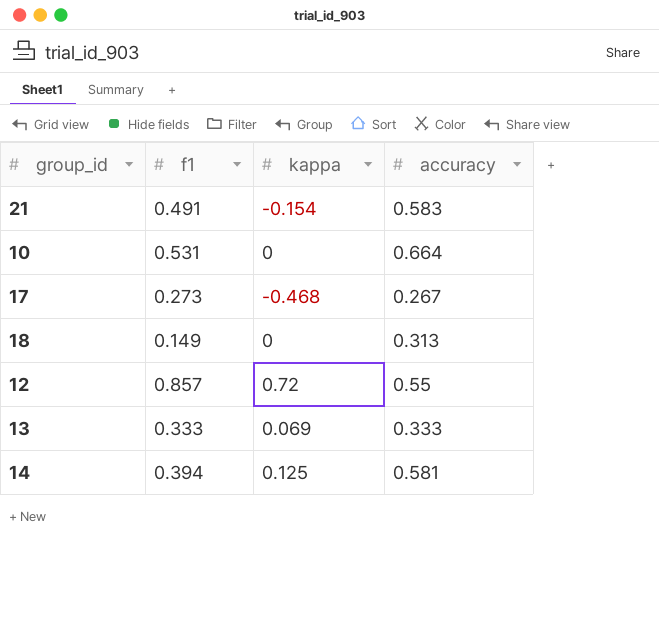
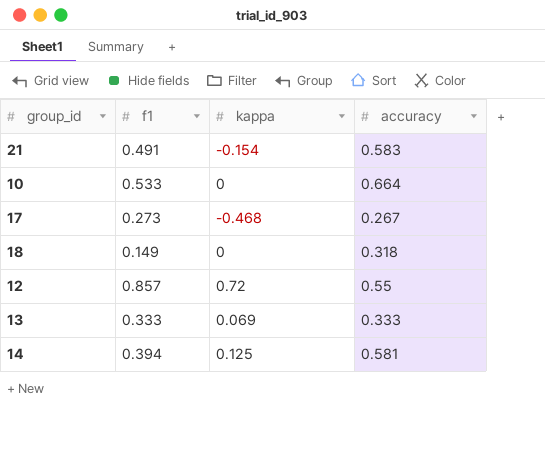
10 | f1: 0.531 -> 0.533
18 | accuracy: 0.313 -> 0.318

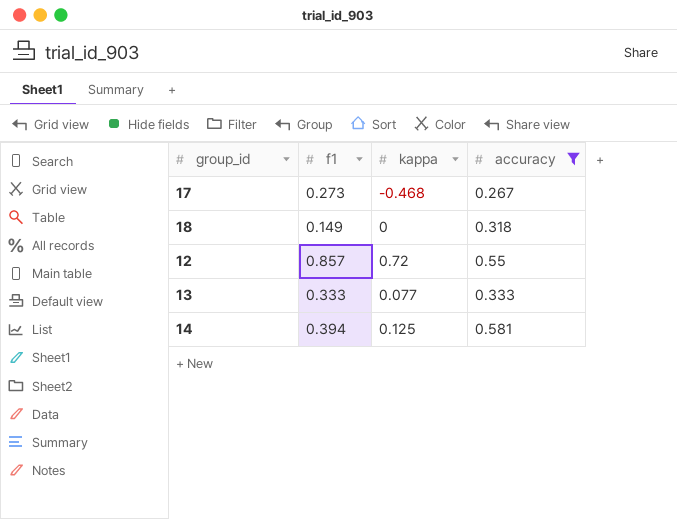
filter: none -> accuracy <= 0.581
13 | kappa: 0.069 -> 0.077

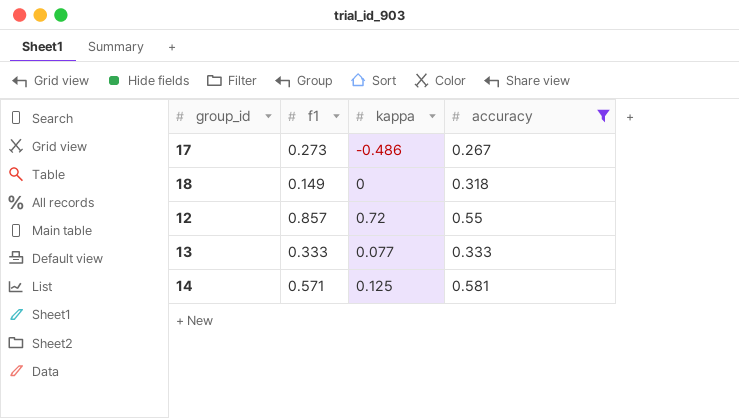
17 | kappa: -0.468 -> -0.486
14 | f1: 0.394 -> 0.571

